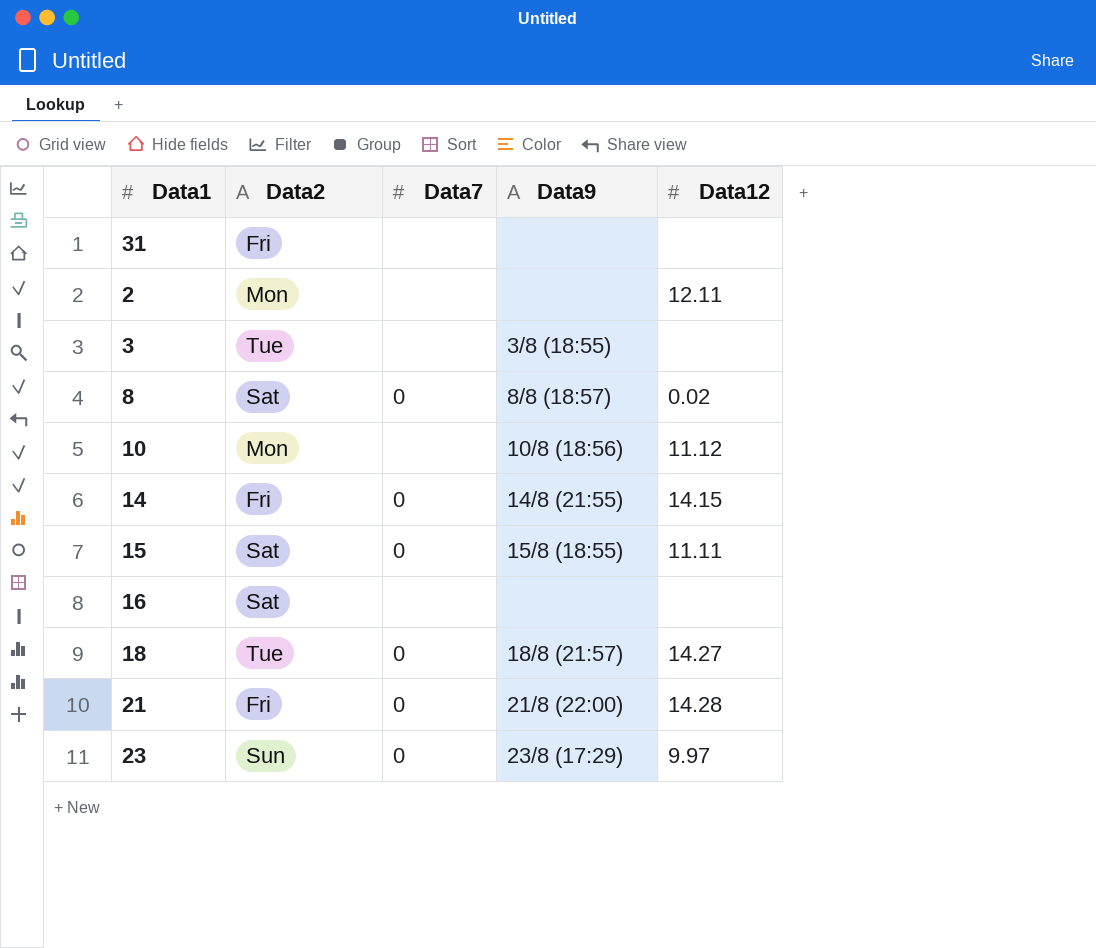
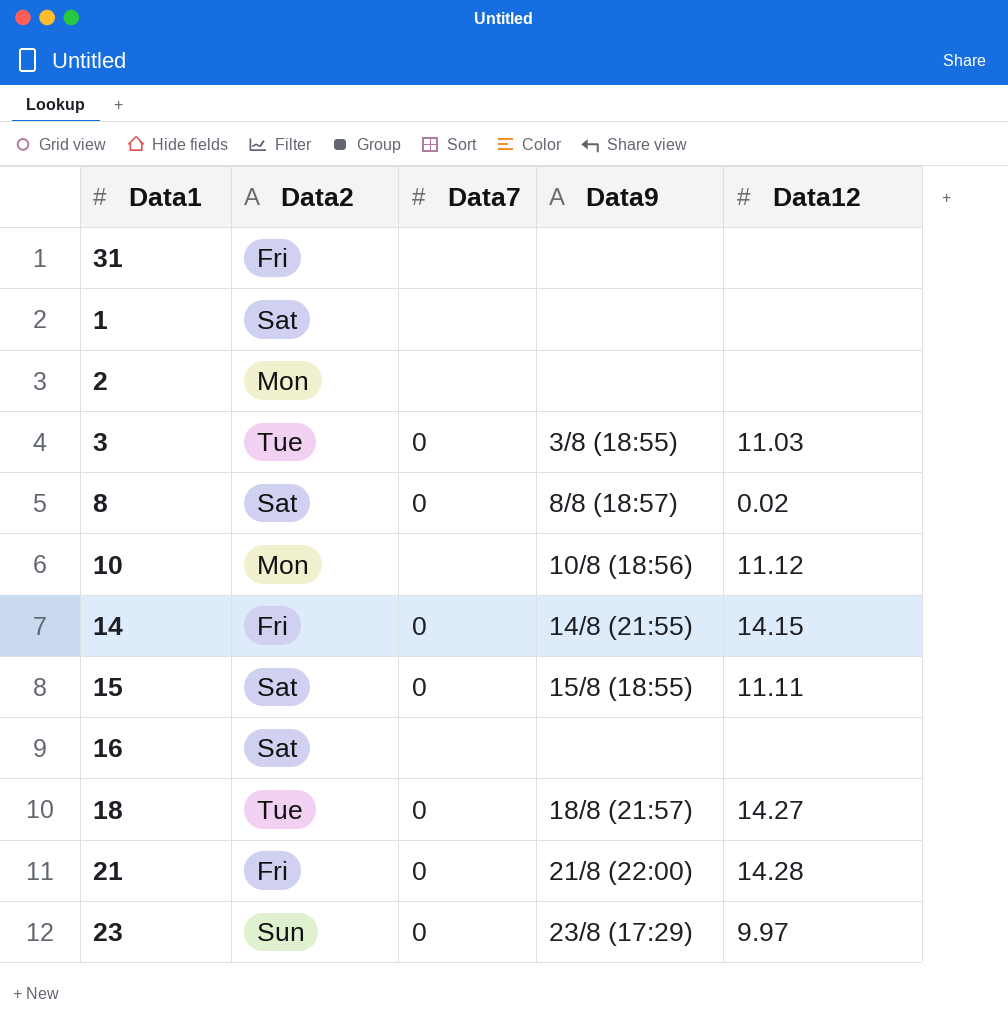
row 1: none -> Sat | none | none | none
2 | Data12: 12.11 -> none
3 | Data7: none -> 0
3 | Data12: none -> 11.03

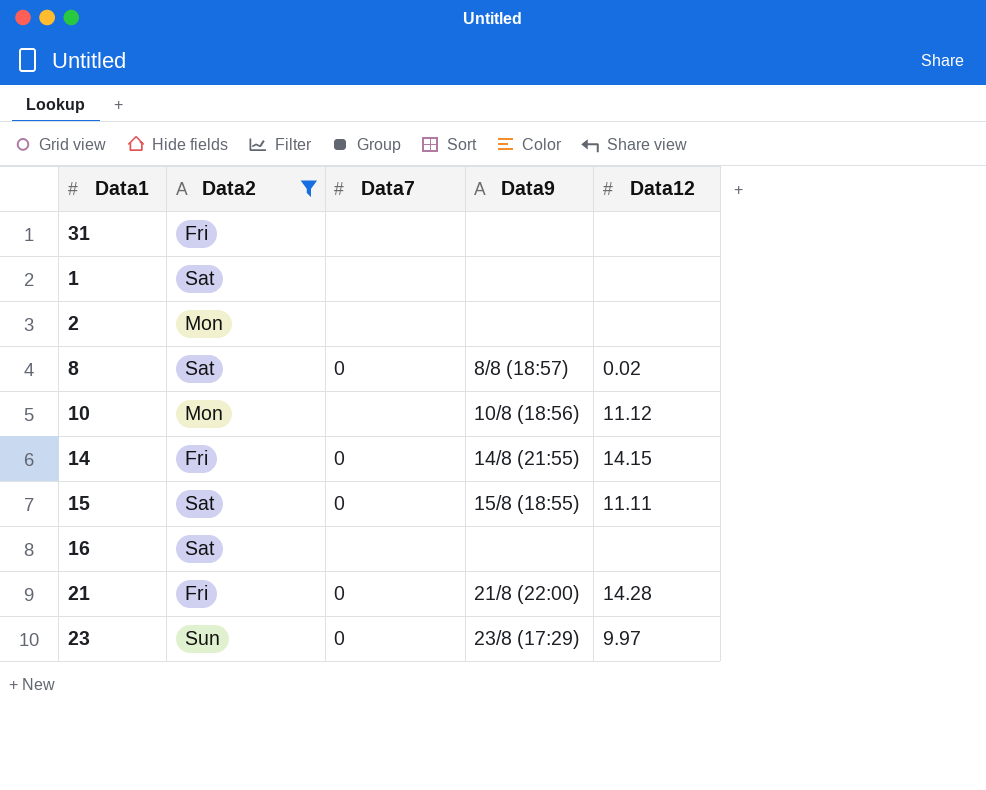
filter: none -> Data2 != Tue

